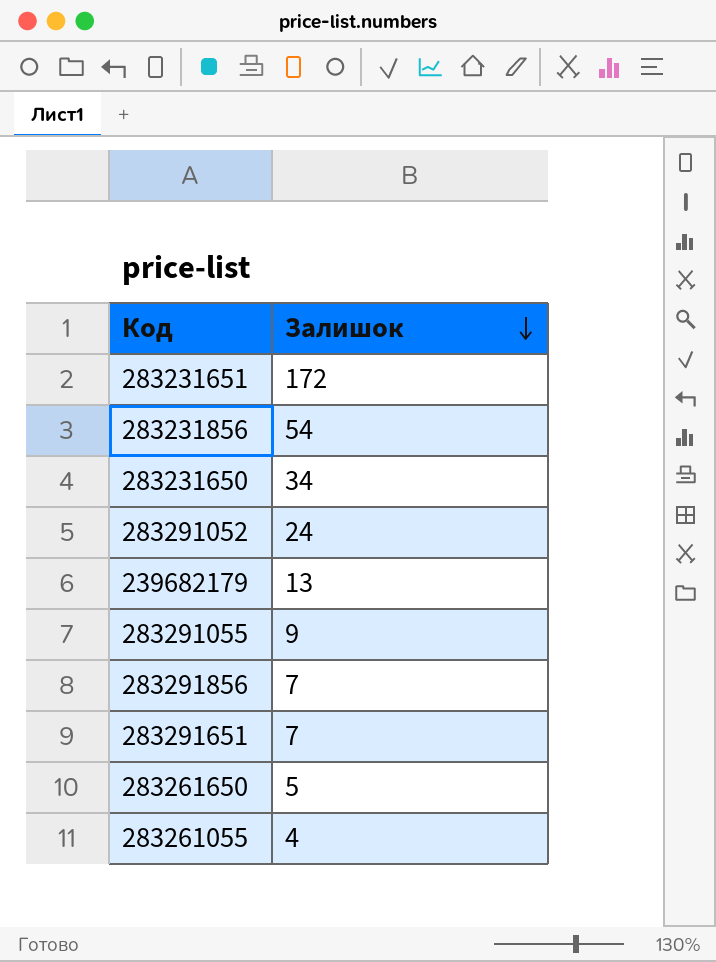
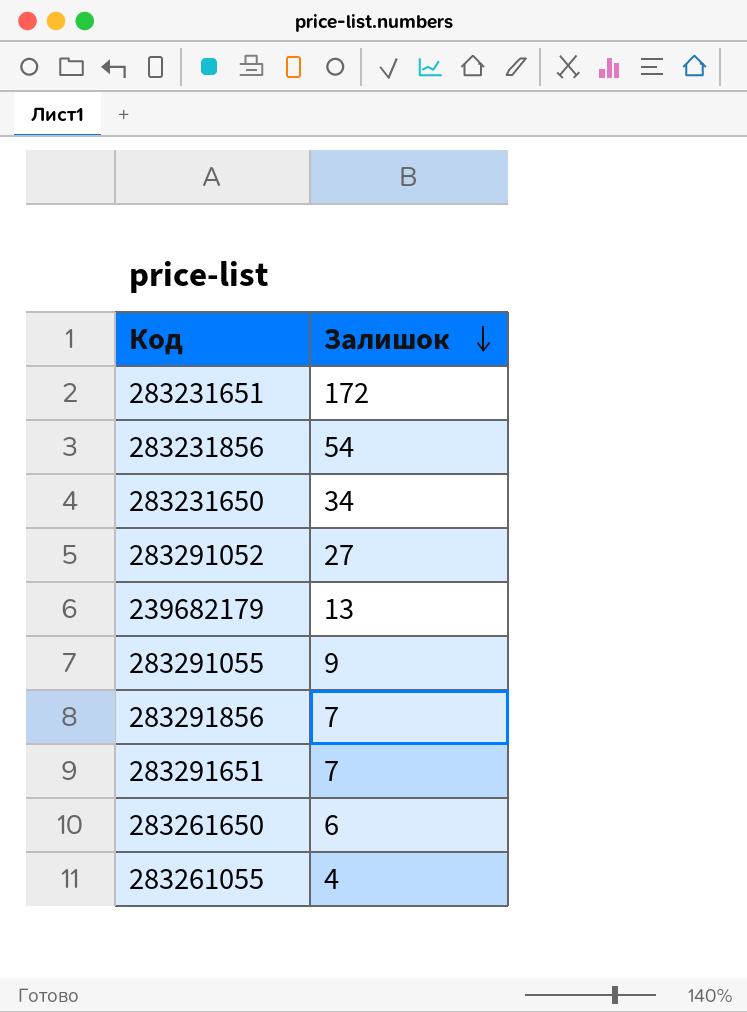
283291052 | Залишок: 24 -> 27
283261650 | Залишок: 5 -> 6

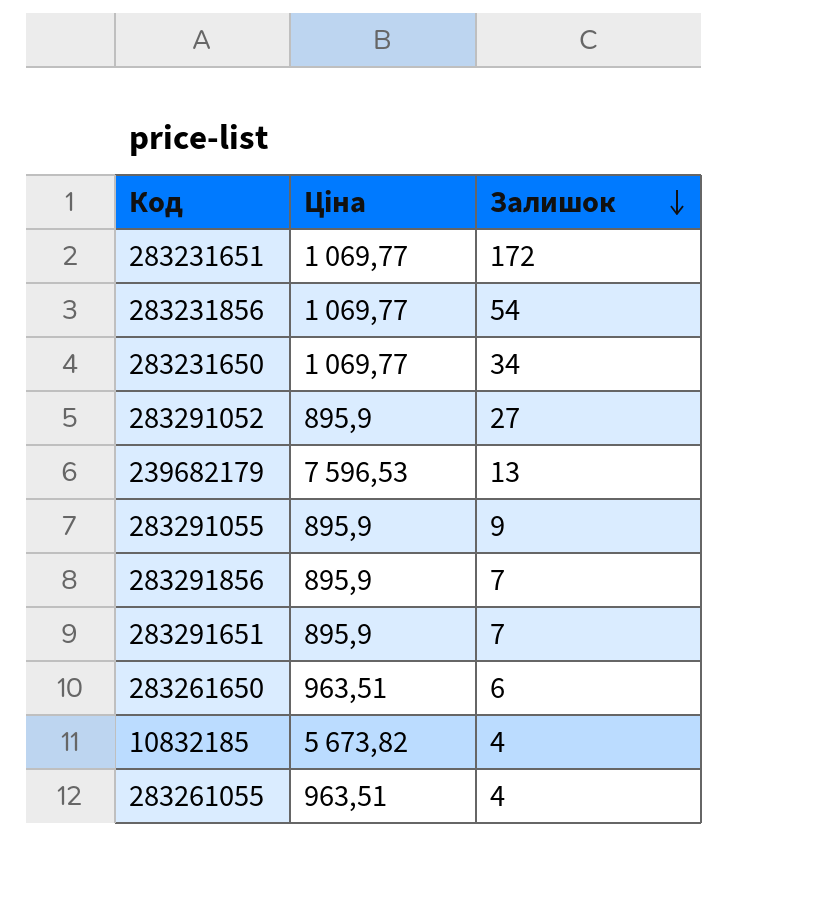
column Ціна | position: none -> 2
row 10832185: none -> 5 673,82 | 4

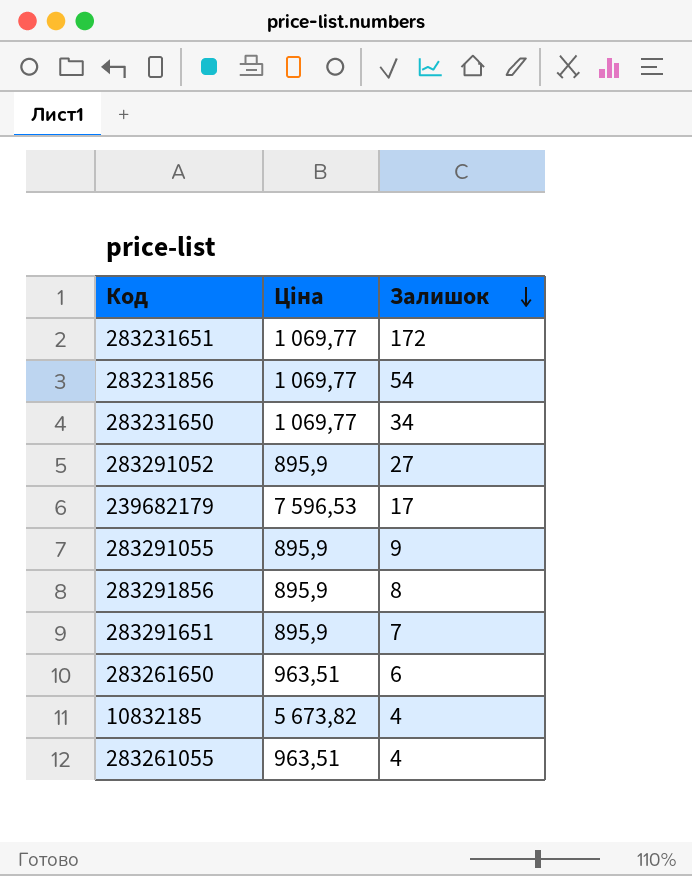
239682179 | Залишок: 13 -> 17
283291856 | Залишок: 7 -> 8

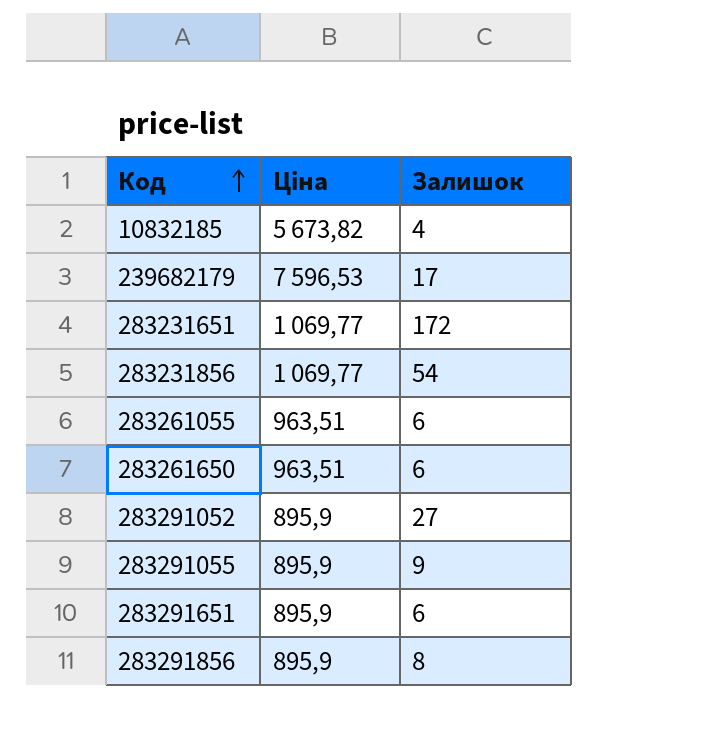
row order: Залишок descending -> Код ascending
row 283231650: 1 069,77 | 34 -> none
283261055 | Залишок: 4 -> 6
283291651 | Залишок: 7 -> 6

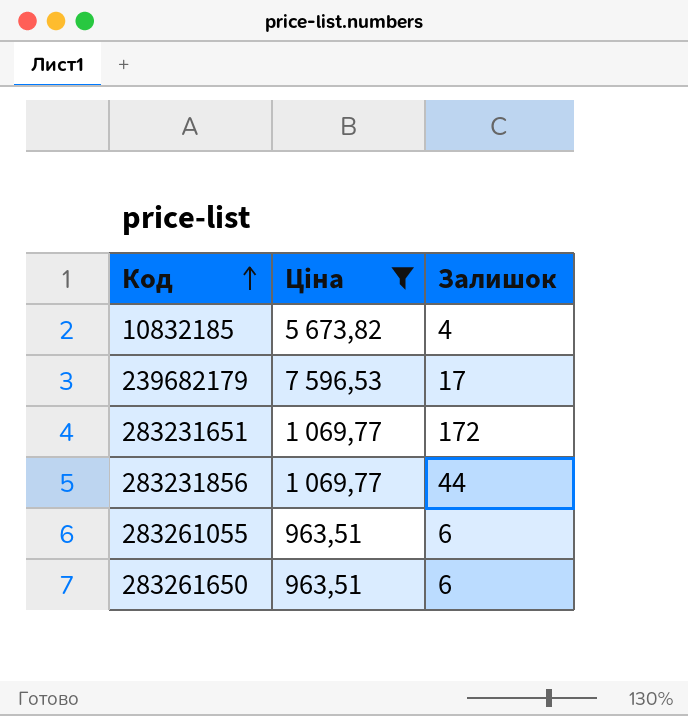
filter: none -> Ціна != 895,9
283231856 | Залишок: 54 -> 44

